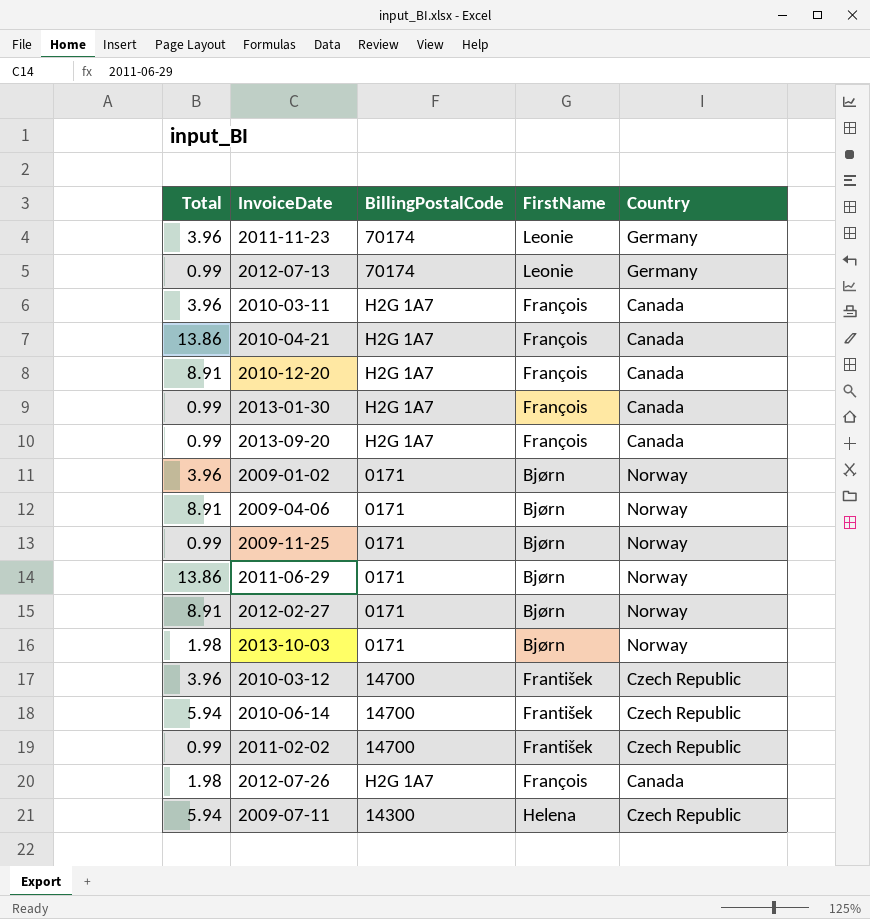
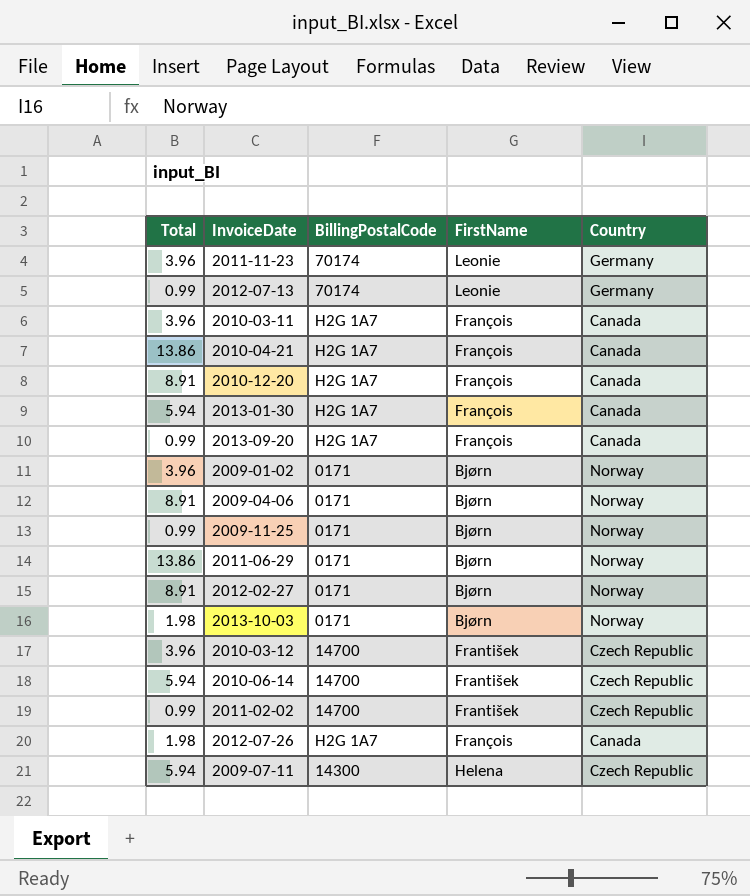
2013-01-30 | Total: 0.99 -> 5.94

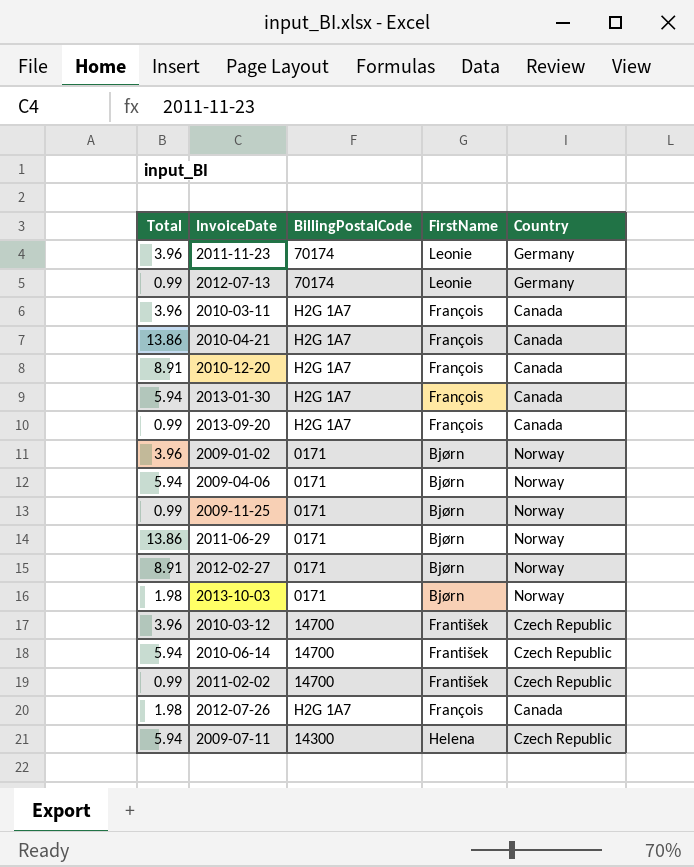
2009-04-06 | Total: 8.91 -> 5.94

